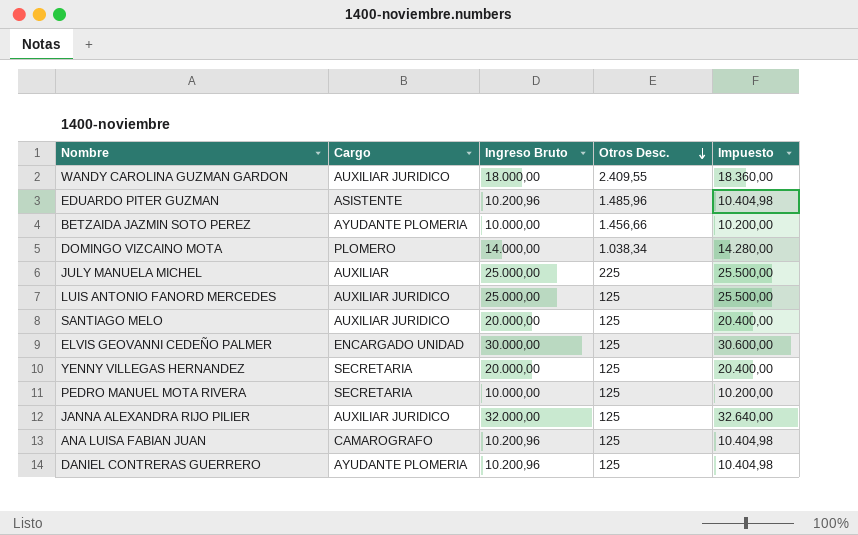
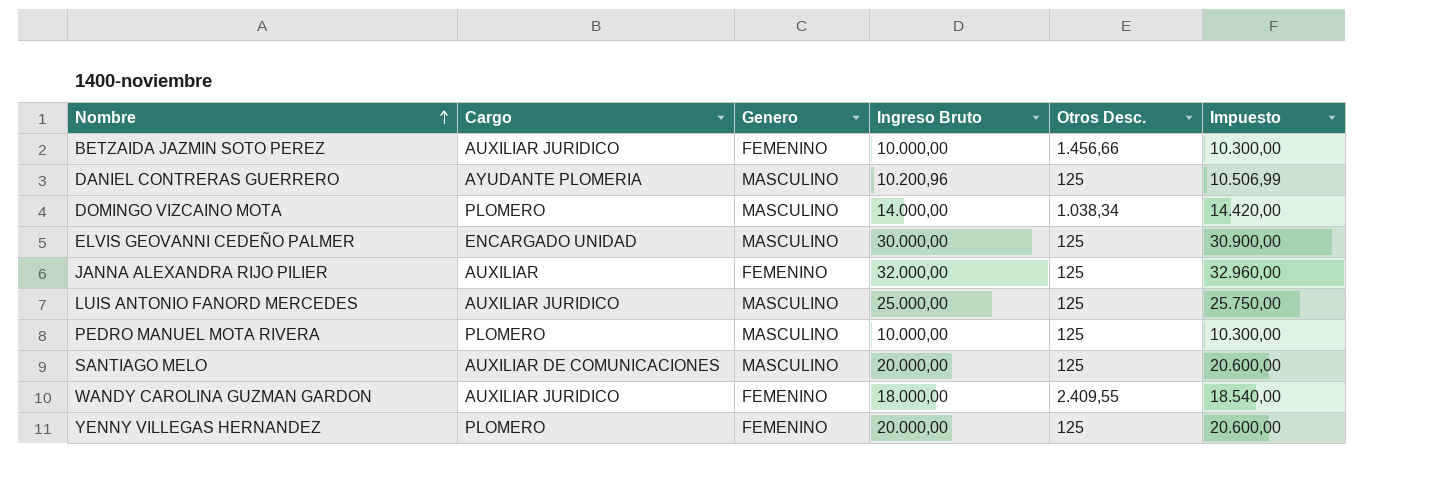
row order: Otros Desc. descending -> Nombre ascending
column Genero | position: none -> 3
column Impuesto | formula: [Ingreso Bruto] * 1,02 -> [Ingreso Bruto] * 1,03
row EDUARDO PITER GUZMAN: ASISTENTE | 10.200,96 | 1.485,96 | 10.404,98 -> none
row JULY MANUELA MICHEL: AUXILIAR | 25.000,00 | 225 | 25.500,00 -> none
row ANA LUISA FABIAN JUAN: CAMAROGRAFO | 10.200,96 | 125 | 10.404,98 -> none
BETZAIDA JAZMIN SOTO PEREZ | Cargo: AYUDANTE PLOMERIA -> AUXILIAR JURIDICO
JANNA ALEXANDRA RIJO PILIER | Cargo: AUXILIAR JURIDICO -> AUXILIAR
PEDRO MANUEL MOTA RIVERA | Cargo: SECRETARIA -> PLOMERO
SANTIAGO MELO | Cargo: AUXILIAR JURIDICO -> AUXILIAR DE COMUNICACIONES
YENNY VILLEGAS HERNANDEZ | Cargo: SECRETARIA -> PLOMERO

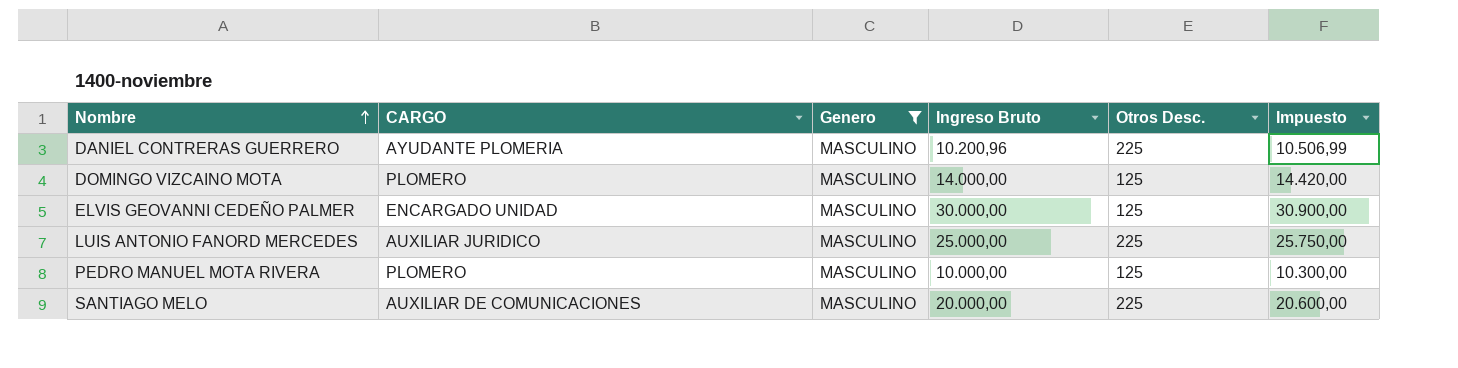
filter: none -> Genero = MASCULINO
column name: Cargo -> CARGO
DANIEL CONTRERAS GUERRERO | Otros Desc.: 125 -> 225
DOMINGO VIZCAINO MOTA | Otros Desc.: 1.038,34 -> 125
LUIS ANTONIO FANORD MERCEDES | Otros Desc.: 125 -> 225
SANTIAGO MELO | Otros Desc.: 125 -> 225

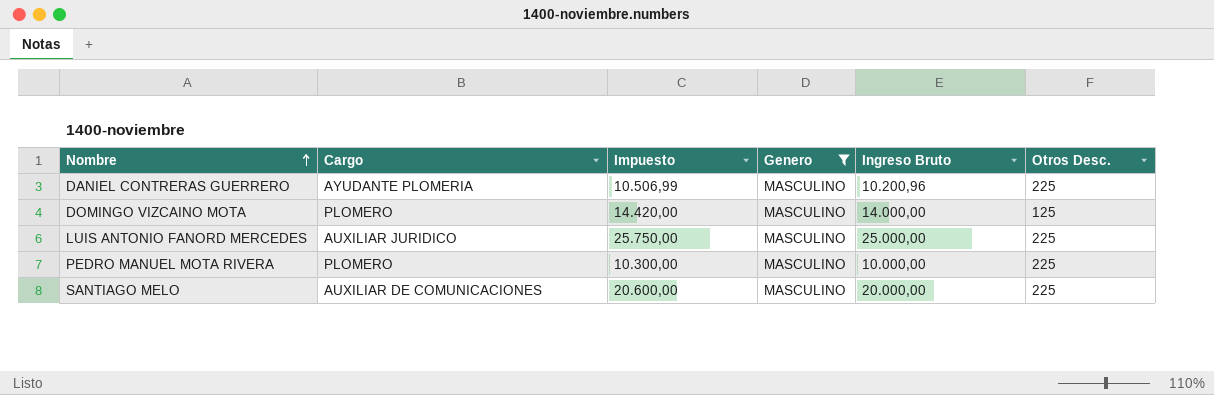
column name: CARGO -> Cargo
column Impuesto | position: 6 -> 3
row ELVIS GEOVANNI CEDEÑO PALMER: ENCARGADO UNIDAD | MASCULINO | 30.000,00 | 125 | 30.900,00 -> none
PEDRO MANUEL MOTA RIVERA | Otros Desc.: 125 -> 225

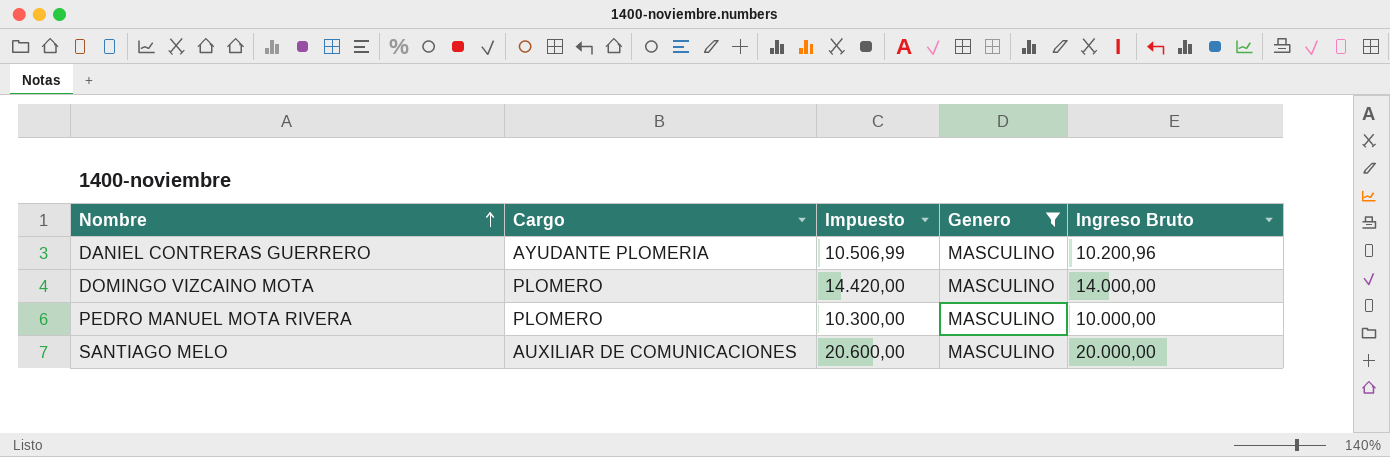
column Otros Desc. | position: 6 -> none
row LUIS ANTONIO FANORD MERCEDES: AUXILIAR JURIDICO | 25.750,00 | MASCULINO | 25.000,00 | 225 -> none

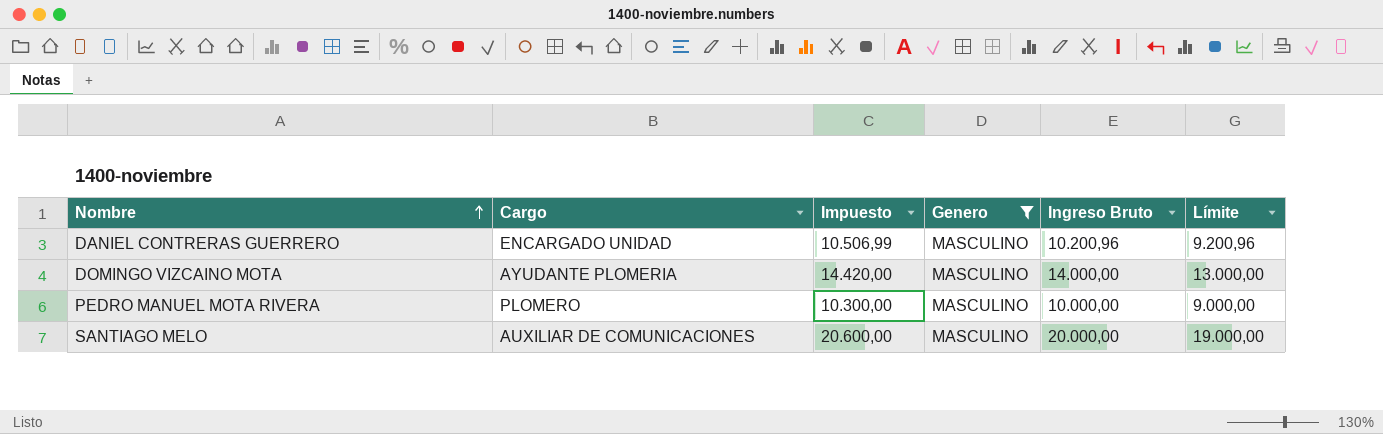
column Límite | formula: none -> [Ingreso Bruto] - 1000
DANIEL CONTRERAS GUERRERO | Cargo: AYUDANTE PLOMERIA -> ENCARGADO UNIDAD
DOMINGO VIZCAINO MOTA | Cargo: PLOMERO -> AYUDANTE PLOMERIA

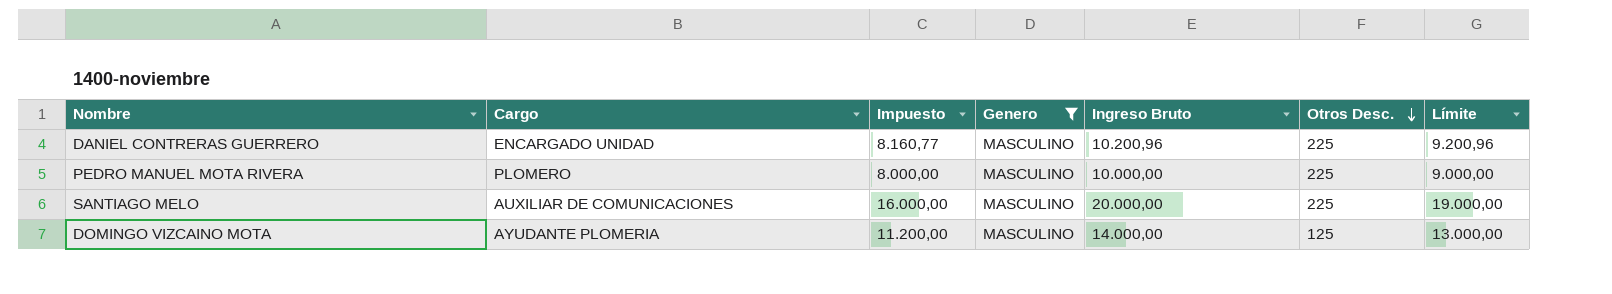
row order: Nombre ascending -> Otros Desc. descending
column Impuesto | formula: [Ingreso Bruto] * 1,03 -> [Ingreso Bruto] * 0,8
column Otros Desc. | position: none -> 6

